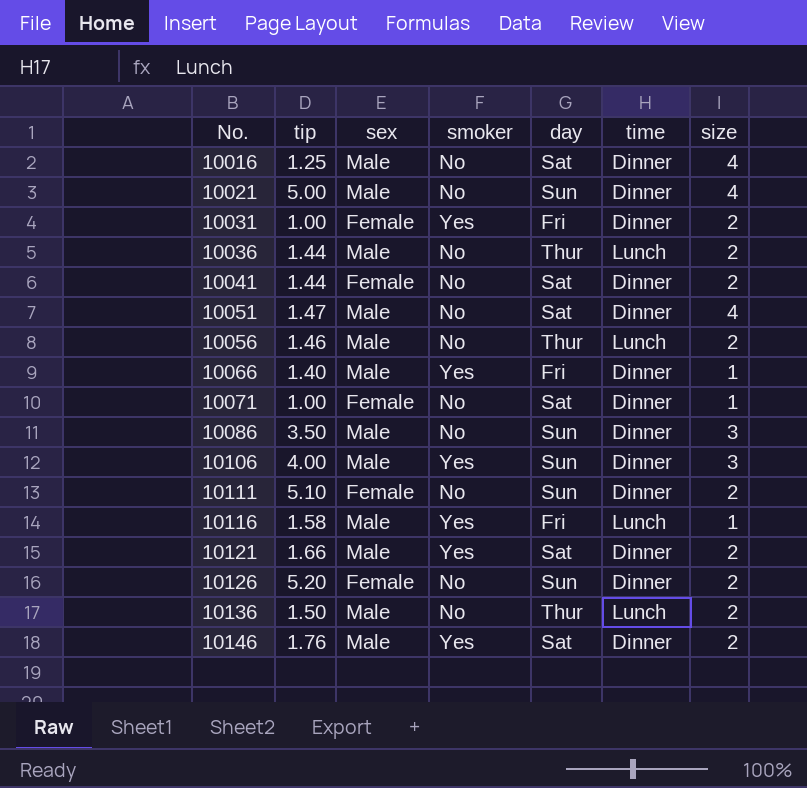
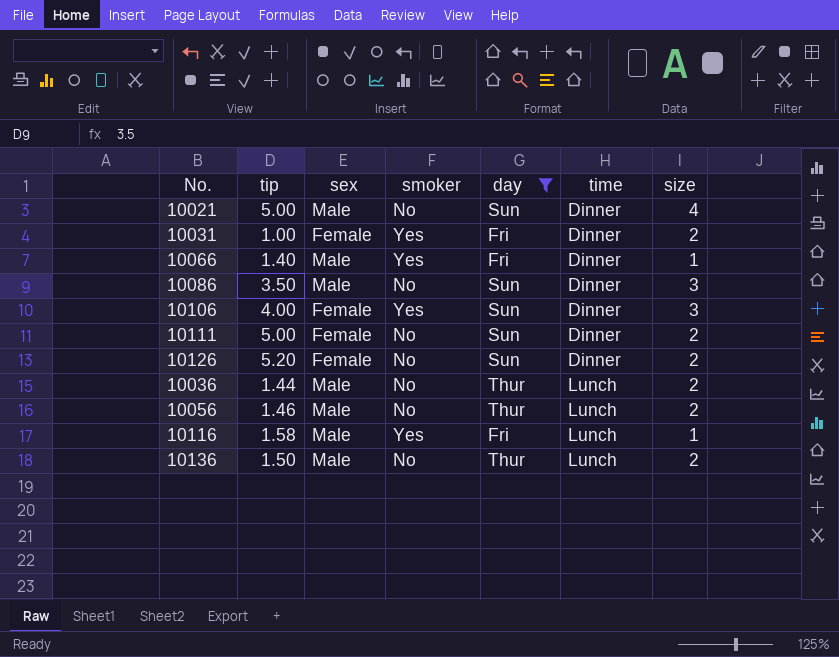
filter: none -> day != Sat
row order: No. ascending -> time ascending
10106 | sex: Male -> Female
10111 | tip: 5.10 -> 5.00

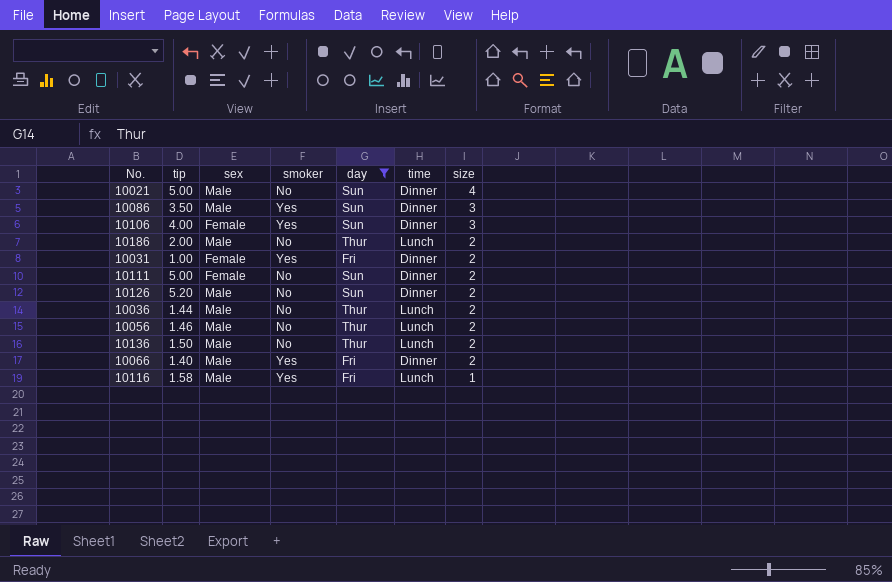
row order: time ascending -> size descending
10086 | smoker: No -> Yes
row 10186: none -> 2.00 | Male | No | Thur | Lunch | 2
10126 | sex: Female -> Male
10066 | size: 1 -> 2

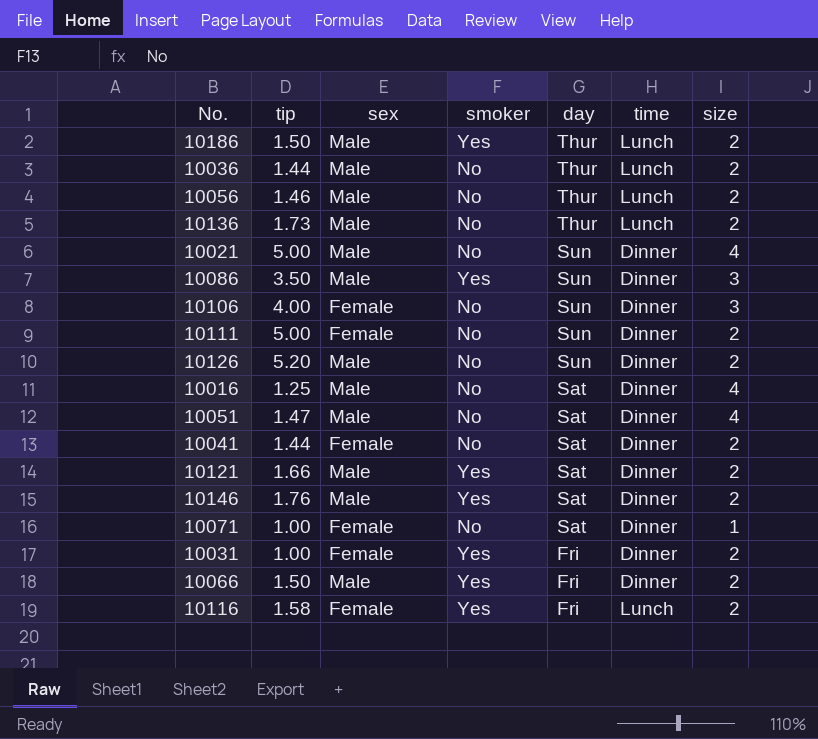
filter: day != Sat -> none
row order: size descending -> day descending
10186 | tip: 2.00 -> 1.50
10186 | smoker: No -> Yes
10136 | tip: 1.50 -> 1.73
10106 | smoker: Yes -> No
10066 | tip: 1.40 -> 1.50
10116 | sex: Male -> Female
10116 | size: 1 -> 2

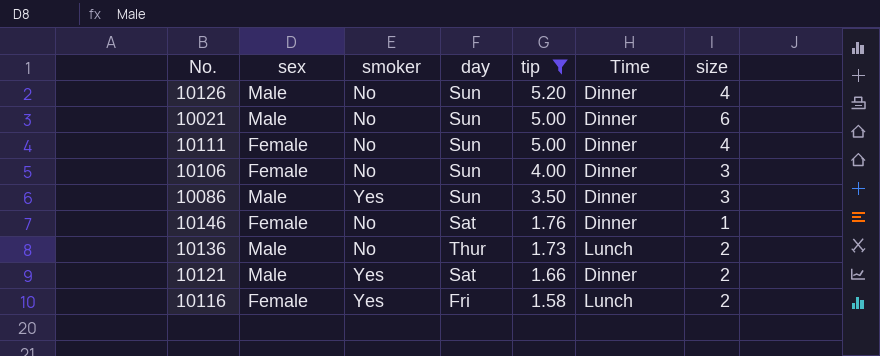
filter: none -> tip >= 1.58
row order: day descending -> tip descending
column tip | position: 2 -> 5
column name: time -> Time
10126 | size: 2 -> 4
10021 | size: 4 -> 6
10111 | size: 2 -> 4
10146 | sex: Male -> Female
10146 | smoker: Yes -> No
10146 | size: 2 -> 1

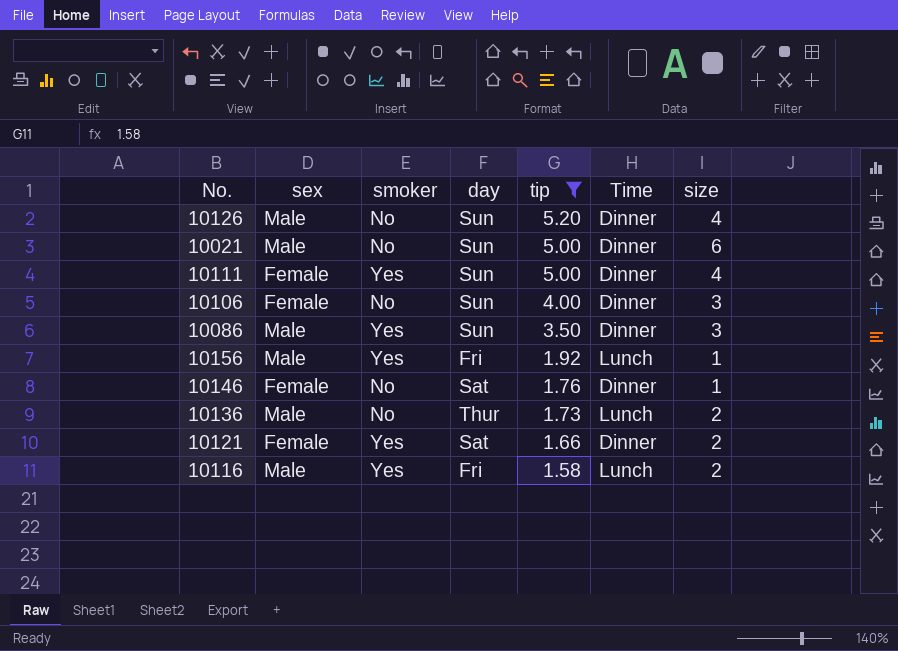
10111 | smoker: No -> Yes
row 10156: none -> Male | Yes | Fri | 1.92 | Lunch | 1
10121 | sex: Male -> Female
10116 | sex: Female -> Male

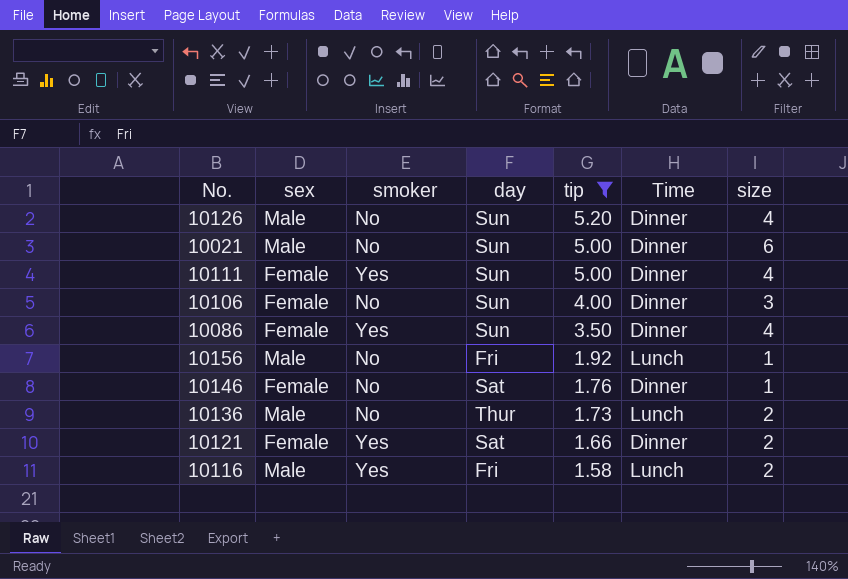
10086 | sex: Male -> Female
10086 | size: 3 -> 4
10156 | smoker: Yes -> No

